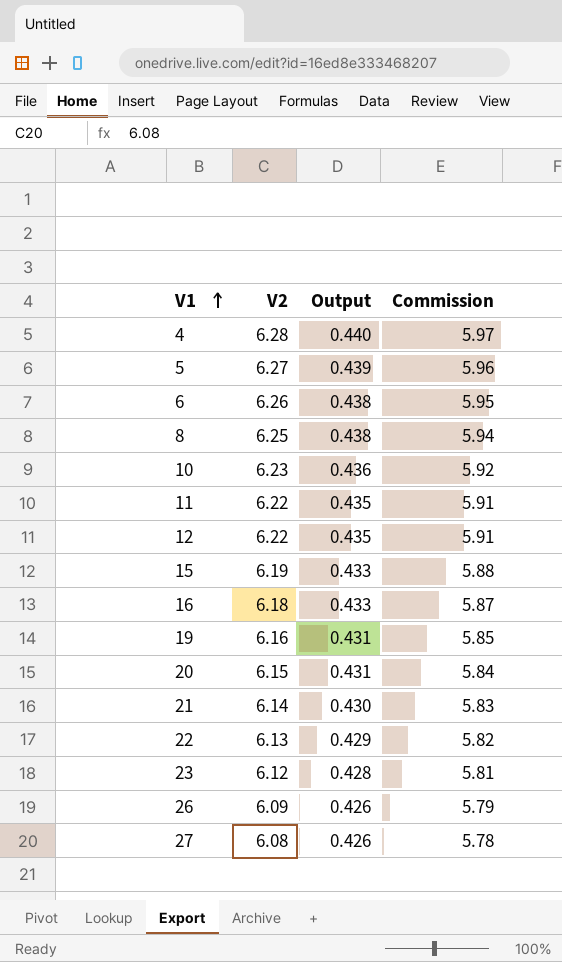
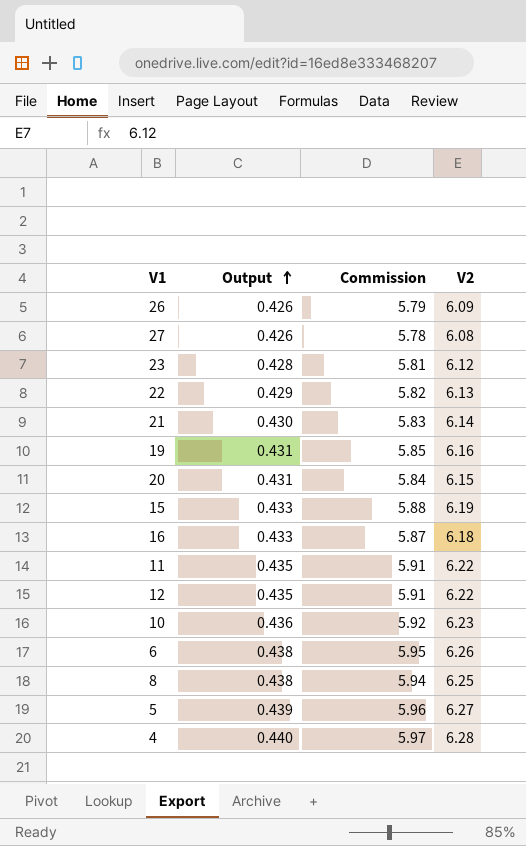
row order: V1 ascending -> Output ascending
column V2 | position: 2 -> 4

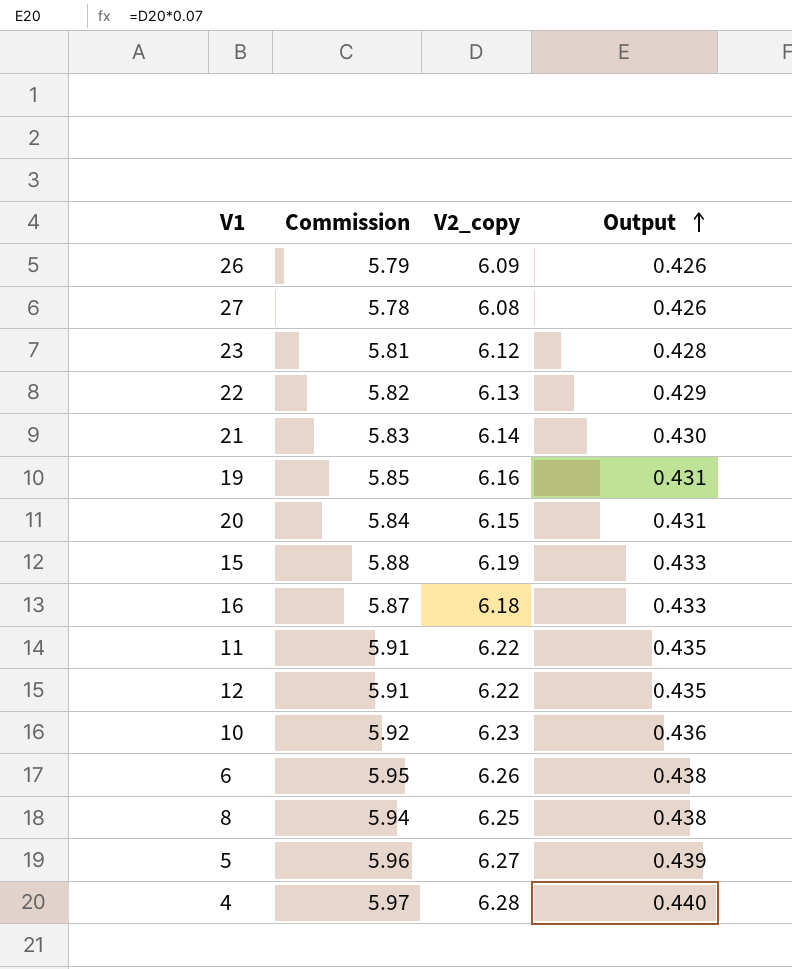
column name: V2 -> V2_copy
column Output | position: 2 -> 4

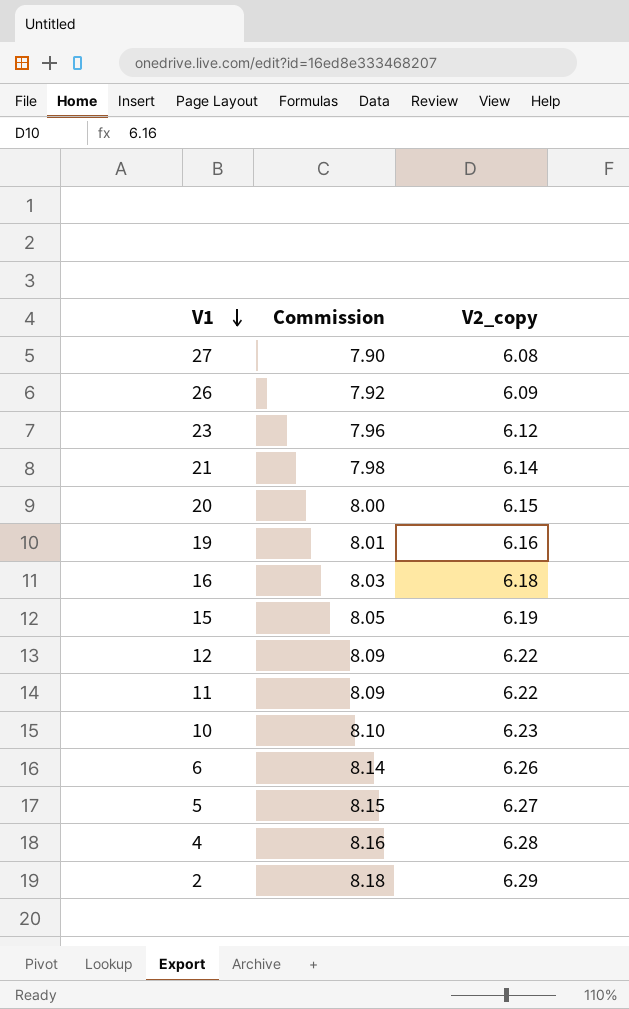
row order: Output ascending -> V1 descending
column Output | formula: [V2_copy] * 0.07 -> none
column Commission | formula: [V2_copy] * 0.95 -> [V2_copy] * 1.3
row 22: 5.82 | 6.13 | 0.429 -> none
row 8: 5.94 | 6.25 | 0.438 -> none
row 2: none -> 8.18 | 6.29

